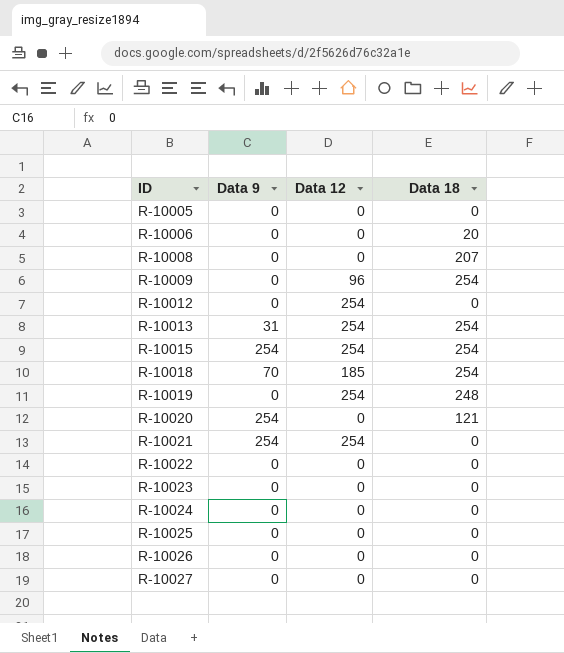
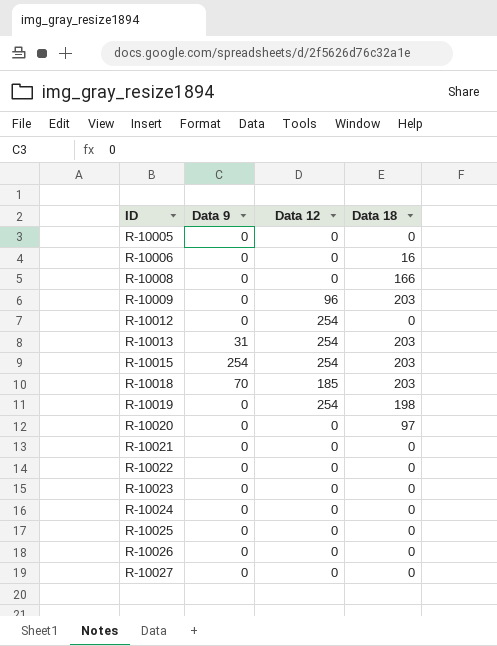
R-10006 | Data 18: 20 -> 16
R-10008 | Data 18: 207 -> 166
R-10009 | Data 18: 254 -> 203
R-10013 | Data 18: 254 -> 203
R-10015 | Data 18: 254 -> 203
R-10018 | Data 18: 254 -> 203
R-10019 | Data 18: 248 -> 198
R-10020 | Data 9: 254 -> 0
R-10020 | Data 18: 121 -> 97
R-10021 | Data 9: 254 -> 0
R-10021 | Data 12: 254 -> 0

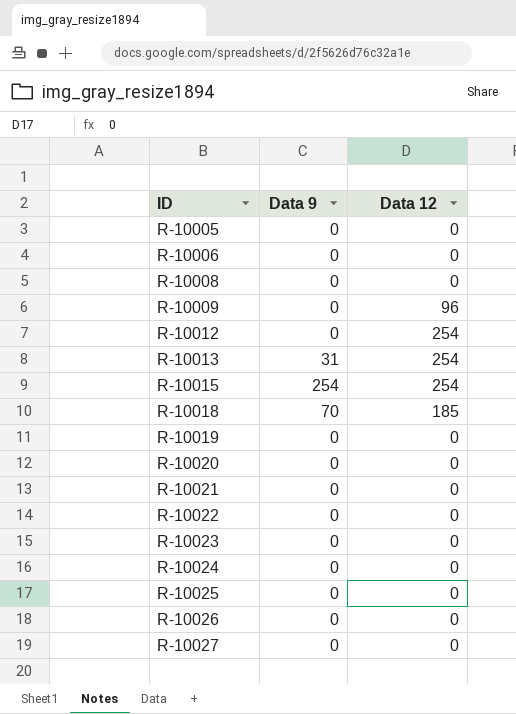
column Data 18 | position: 4 -> none
R-10019 | Data 12: 254 -> 0

